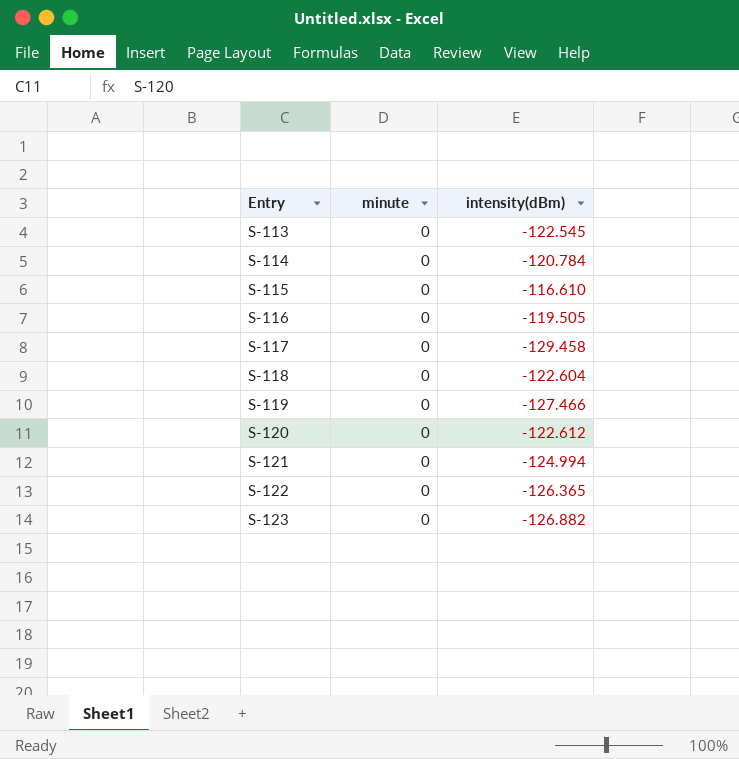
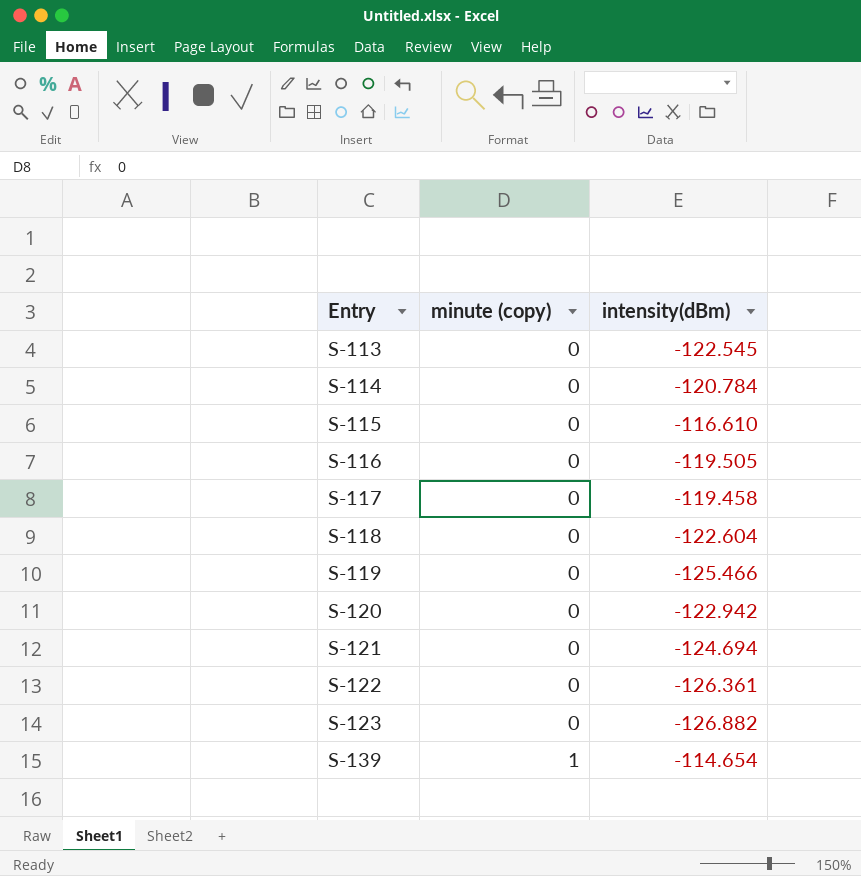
column name: minute -> minute (copy)
S-117 | intensity(dBm): -129.458 -> -119.458
S-119 | intensity(dBm): -127.466 -> -125.466
S-120 | intensity(dBm): -122.612 -> -122.942
S-121 | intensity(dBm): -124.994 -> -124.694
S-122 | intensity(dBm): -126.365 -> -126.361
row S-139: none -> 1 | -114.654

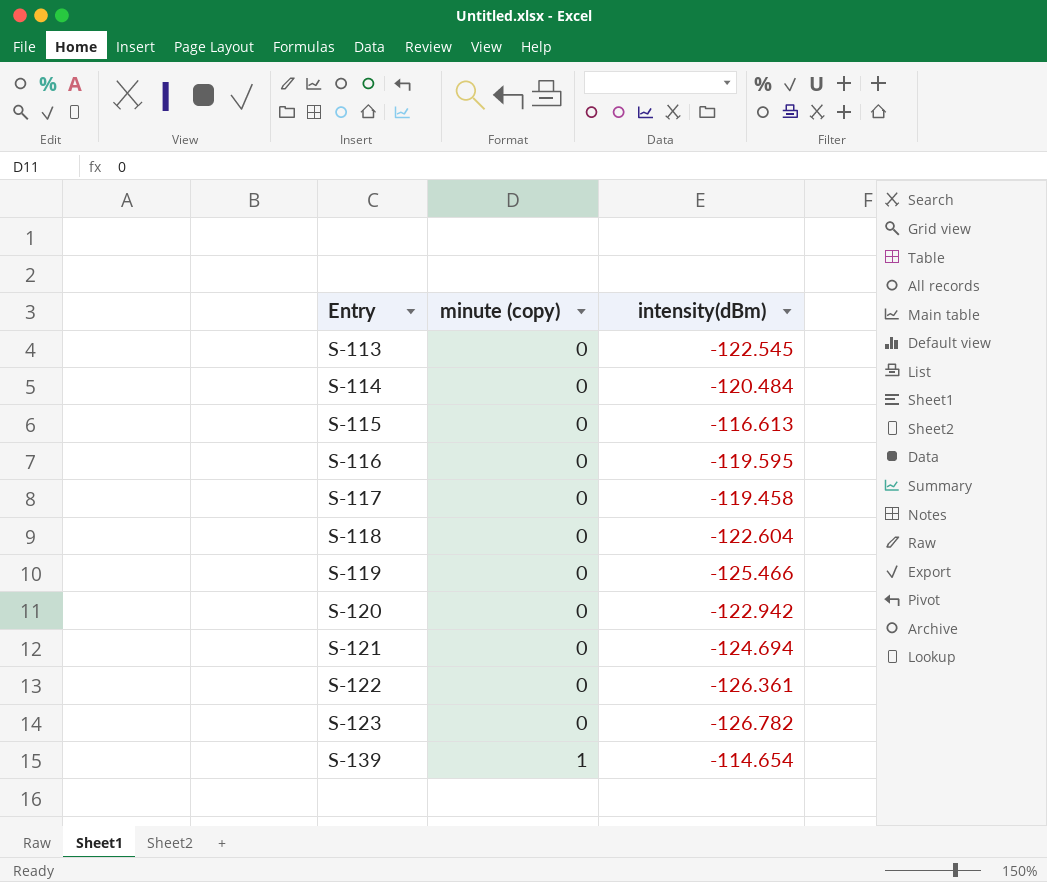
S-114 | intensity(dBm): -120.784 -> -120.484
S-115 | intensity(dBm): -116.610 -> -116.613
S-116 | intensity(dBm): -119.505 -> -119.595
S-123 | intensity(dBm): -126.882 -> -126.782

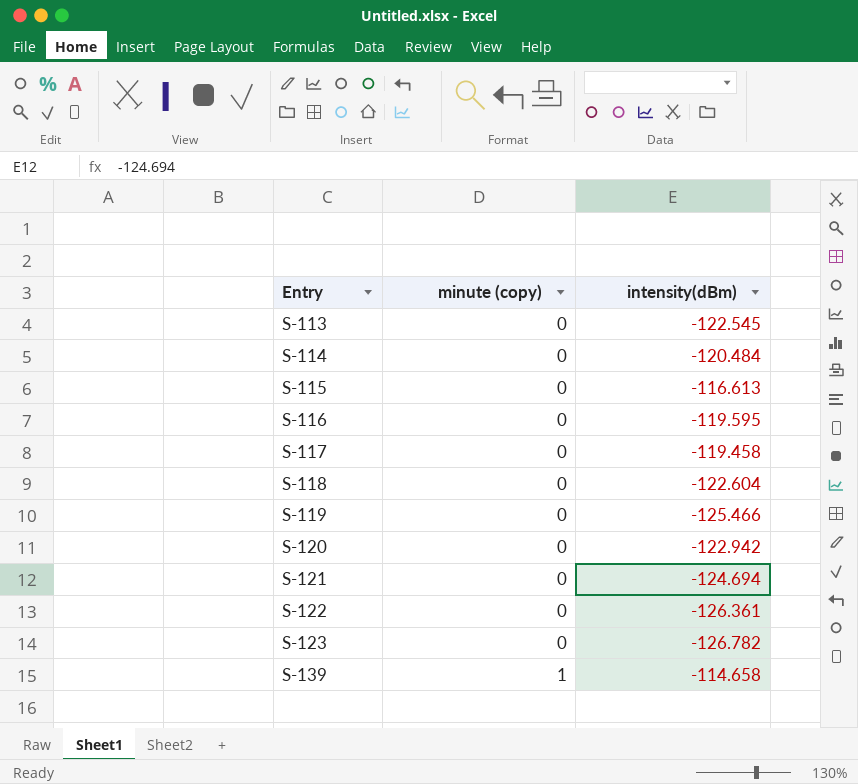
S-139 | intensity(dBm): -114.654 -> -114.658

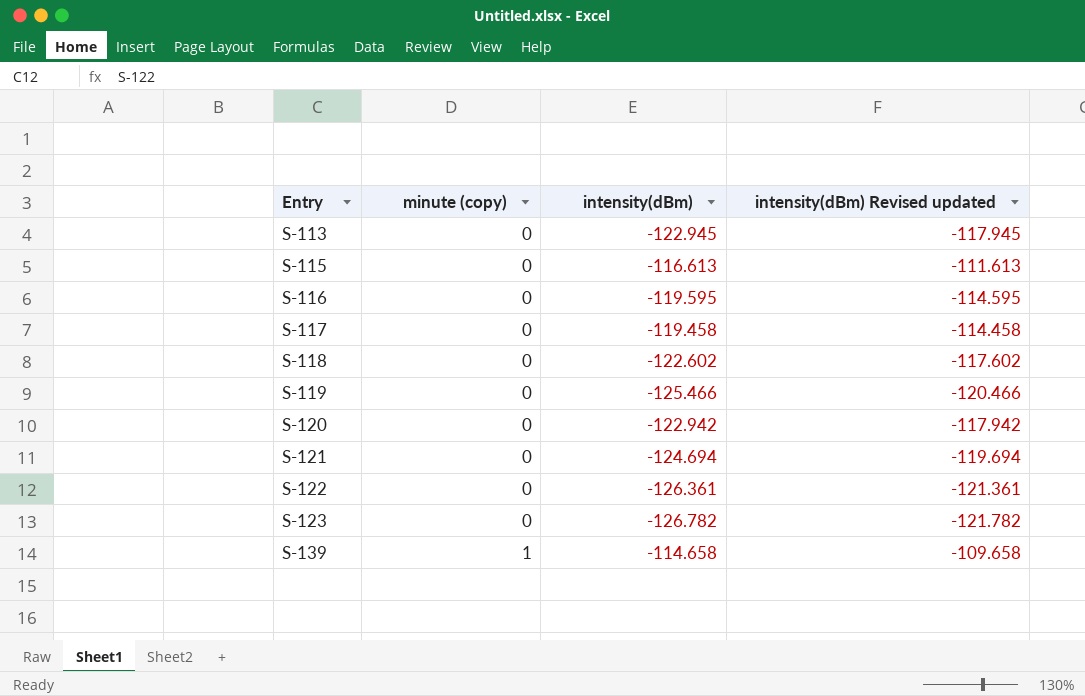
column intensity(dBm) Revised updated | formula: none -> [intensity(dBm)] + 5
row S-114: 0 | -120.484 -> none
S-113 | intensity(dBm): -122.545 -> -122.945
S-118 | intensity(dBm): -122.604 -> -122.602

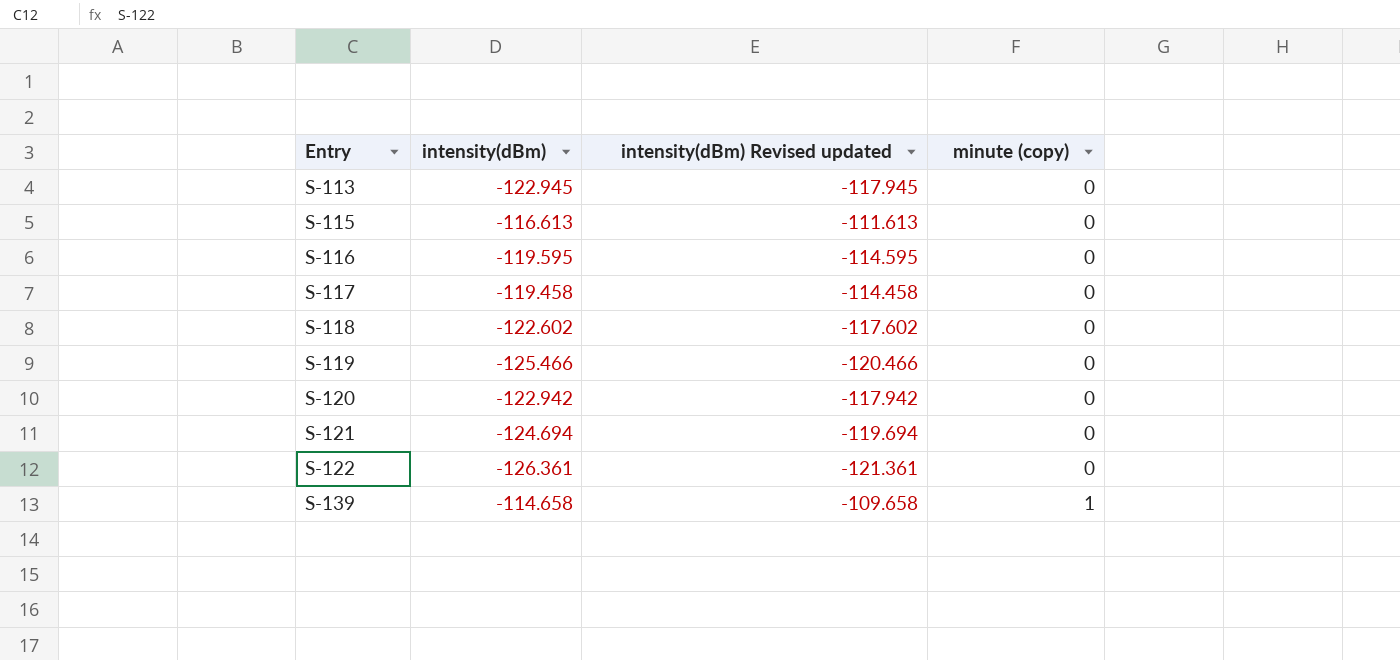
column minute (copy) | position: 2 -> 4
row S-123: 0 | -126.782 | -121.782 -> none

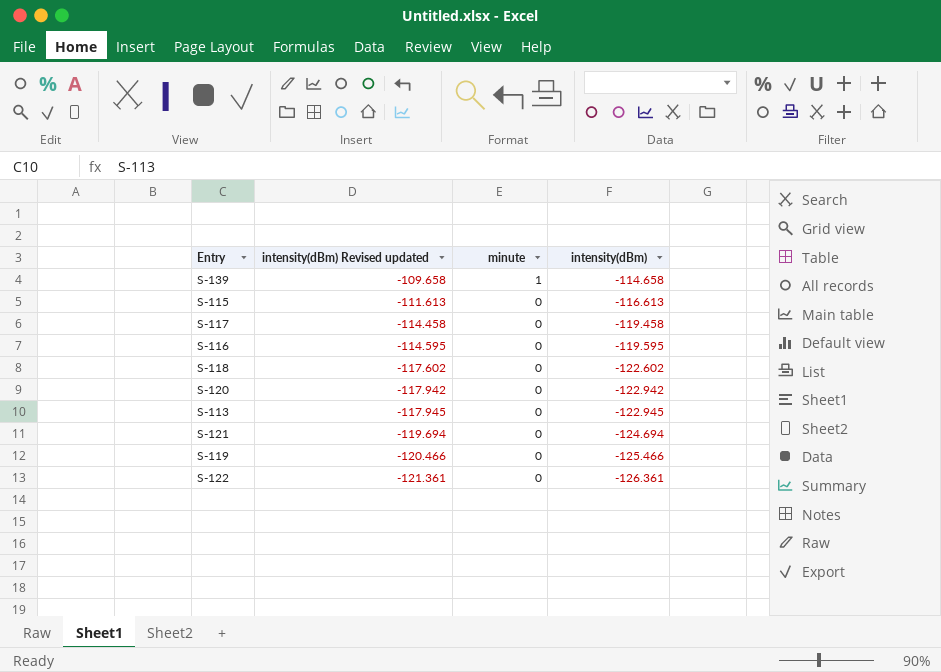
row order: Entry ascending -> intensity(dBm) Revised updated descending
column name: minute (copy) -> minute
column intensity(dBm) | position: 2 -> 4

